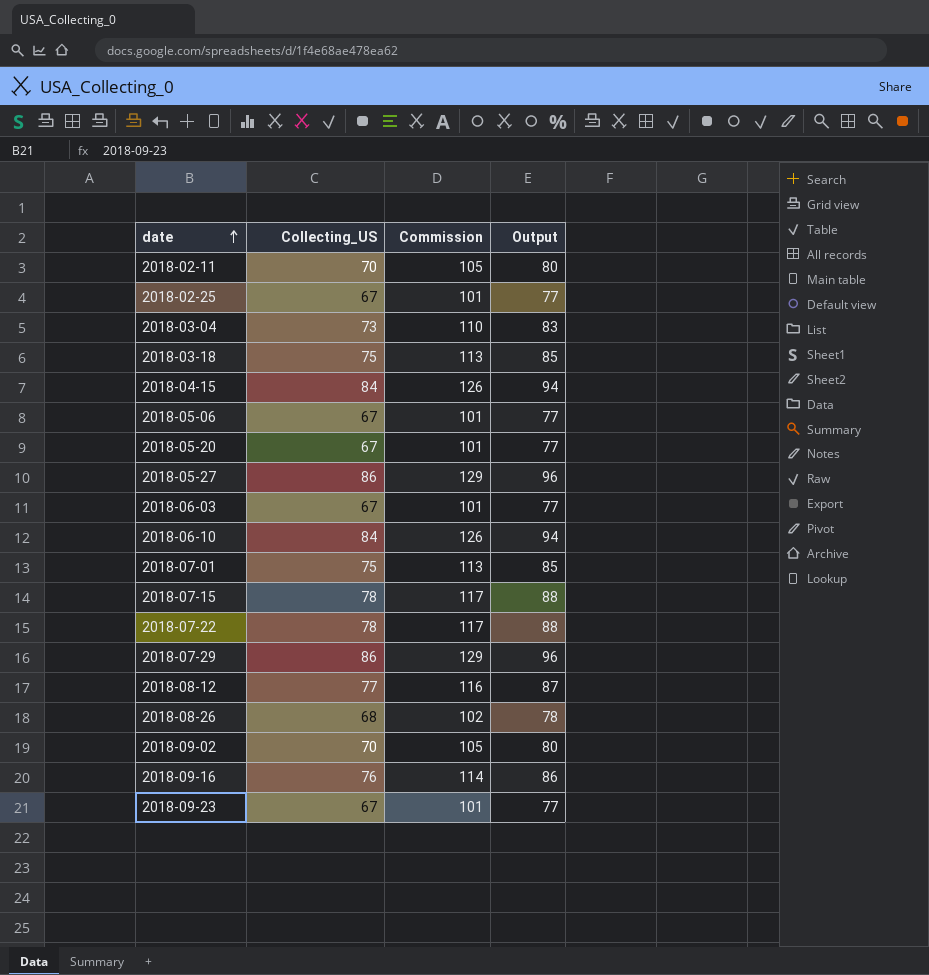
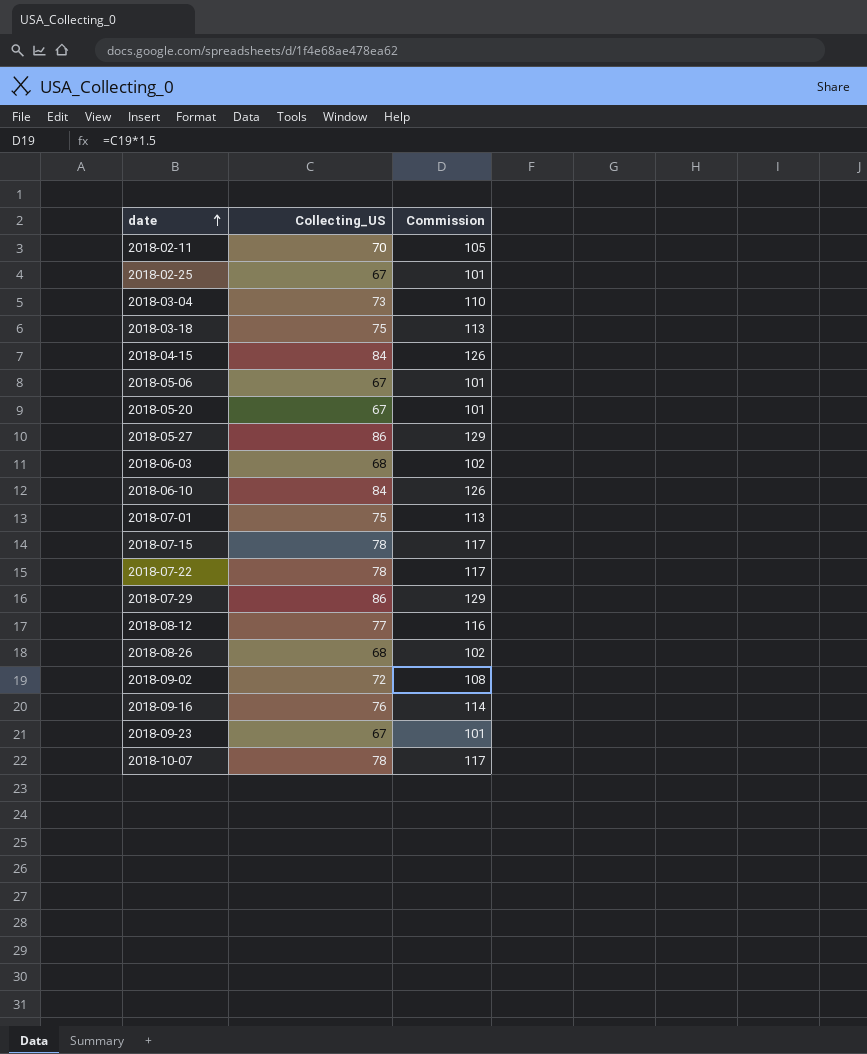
column Output | formula: [Collecting_US] + 10 -> none
2018-06-03 | Collecting_US: 67 -> 68
2018-06-03 | Commission: 101 -> 102
2018-09-02 | Collecting_US: 70 -> 72
2018-09-02 | Commission: 105 -> 108
row 2018-10-07: none -> 78 | 117

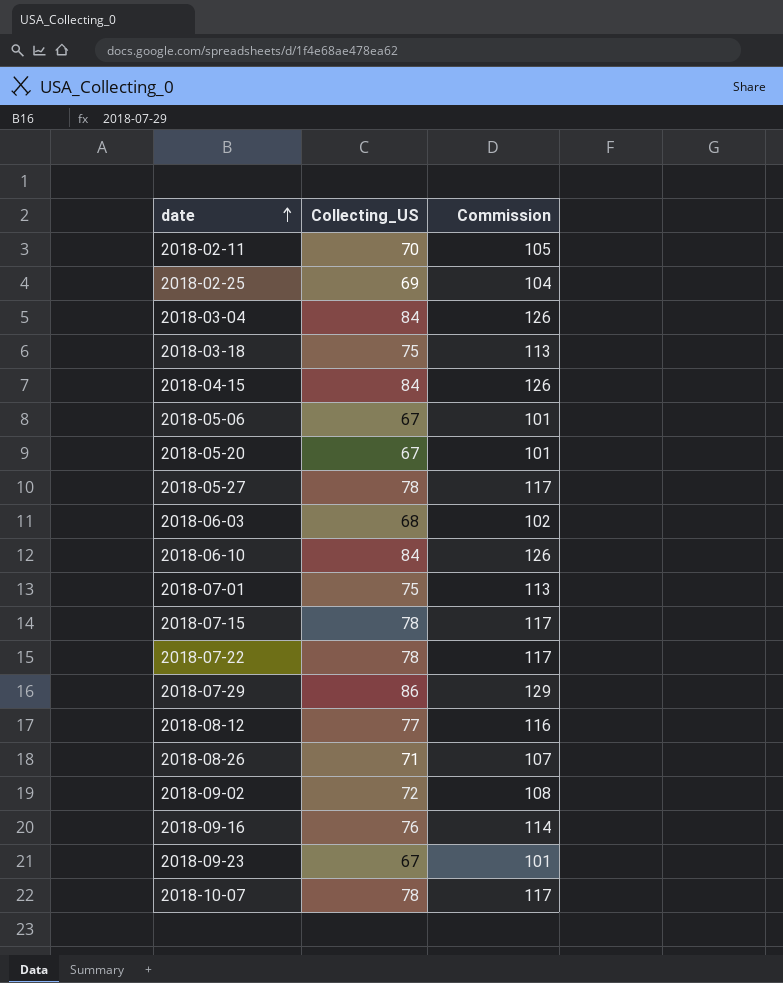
2018-02-25 | Collecting_US: 67 -> 69
2018-02-25 | Commission: 101 -> 104
2018-03-04 | Collecting_US: 73 -> 84
2018-03-04 | Commission: 110 -> 126
2018-05-27 | Collecting_US: 86 -> 78
2018-05-27 | Commission: 129 -> 117
2018-08-26 | Collecting_US: 68 -> 71
2018-08-26 | Commission: 102 -> 107

